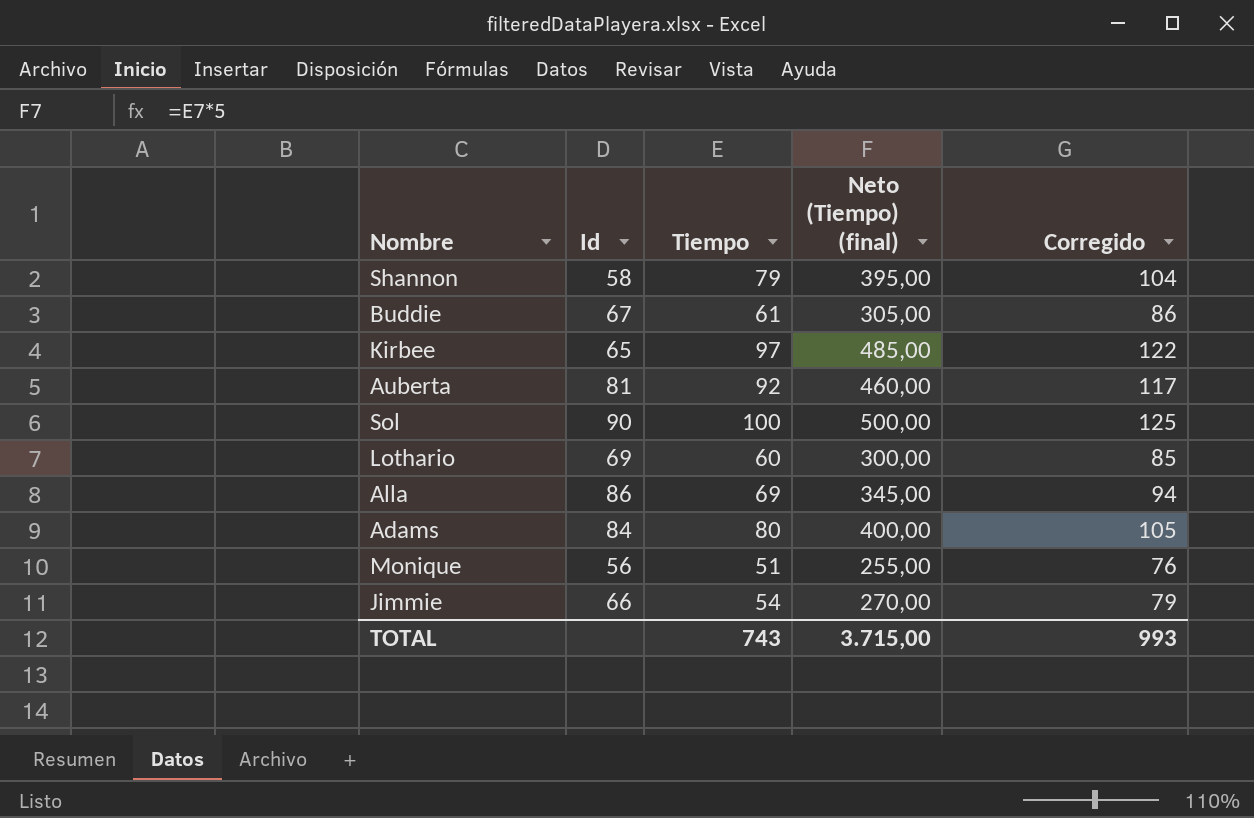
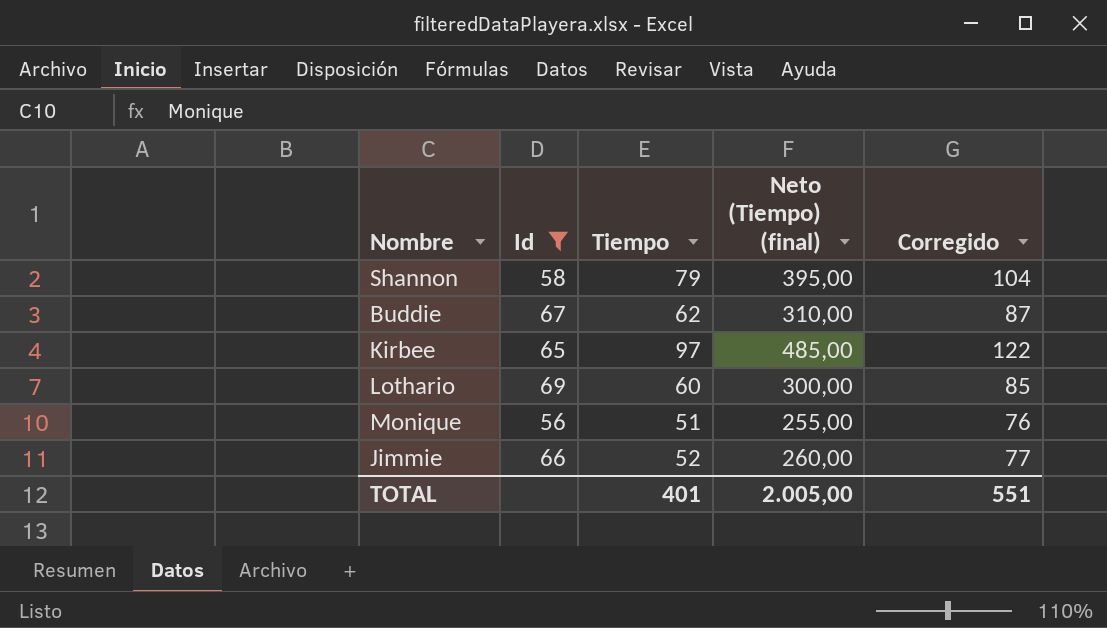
filter: none -> Id <= 69
Buddie | Tiempo: 61 -> 62
Buddie | Neto (Tiempo) (final): 305,00 -> 310,00
Buddie | Corregido: 86 -> 87
Jimmie | Tiempo: 54 -> 52
Jimmie | Neto (Tiempo) (final): 270,00 -> 260,00
Jimmie | Corregido: 79 -> 77
TOTAL | Tiempo: 743 -> 401
TOTAL | Neto (Tiempo) (final): 3.715,00 -> 2.005,00
TOTAL | Corregido: 993 -> 551

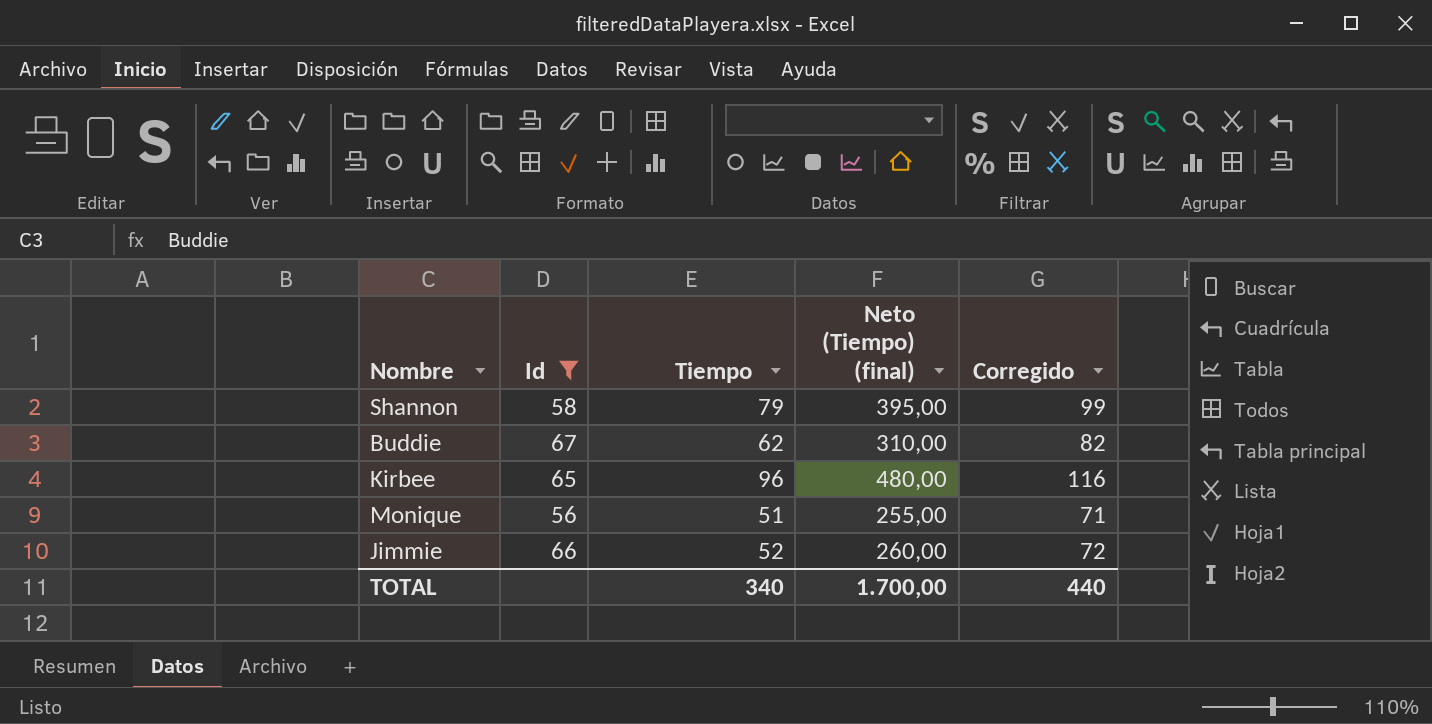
column Corregido | formula: [Tiempo] + 25 -> [Tiempo] + 20
row Lothario: 69 | 60 | 300,00 | 85 -> none
Kirbee | Tiempo: 97 -> 96
Kirbee | Neto (Tiempo) (final): 485,00 -> 480,00
TOTAL | Tiempo: 401 -> 340
TOTAL | Neto (Tiempo) (final): 2.005,00 -> 1.700,00
TOTAL | Corregido: 551 -> 440

